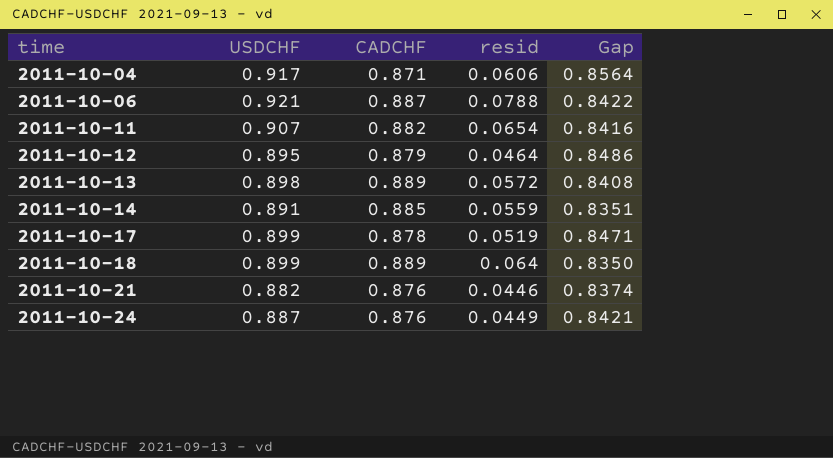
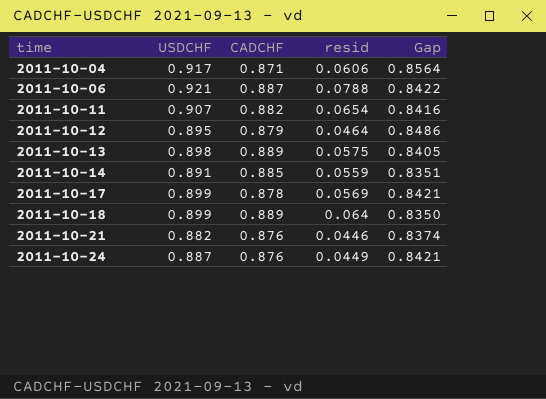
2011-10-13 | resid: 0.0572 -> 0.0575
2011-10-13 | Gap: 0.8408 -> 0.8405
2011-10-17 | resid: 0.0519 -> 0.0569
2011-10-17 | Gap: 0.8471 -> 0.8421

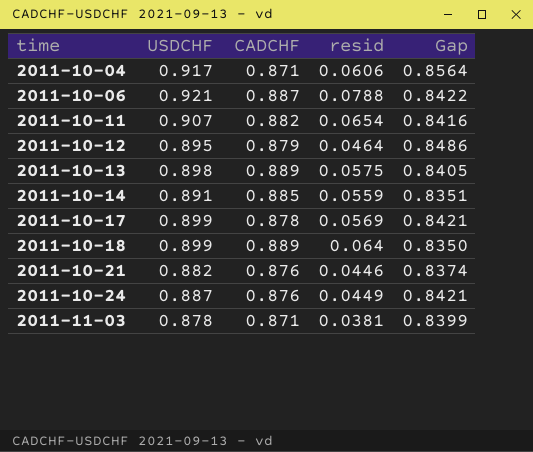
row 2011-11-03: none -> 0.878 | 0.871 | 0.0381 | 0.8399

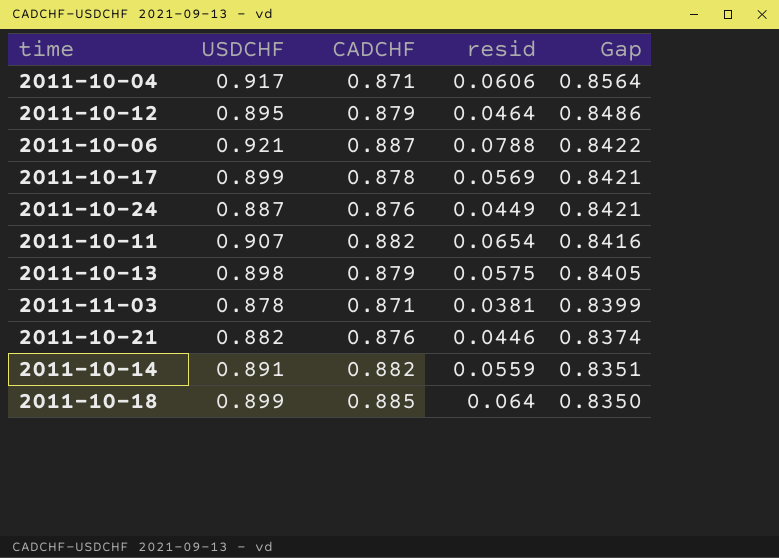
row order: time ascending -> Gap descending
2011-10-13 | CADCHF: 0.889 -> 0.879
2011-10-14 | CADCHF: 0.885 -> 0.882
2011-10-18 | CADCHF: 0.889 -> 0.885

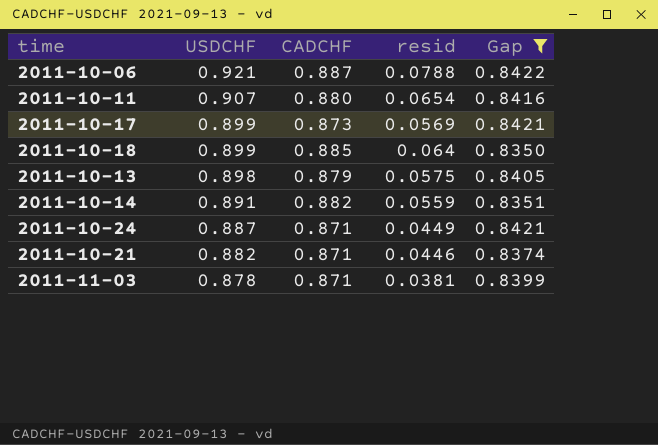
filter: none -> Gap <= 0.8422
row order: Gap descending -> USDCHF descending
2011-10-11 | CADCHF: 0.882 -> 0.880
2011-10-17 | CADCHF: 0.878 -> 0.873
2011-10-24 | CADCHF: 0.876 -> 0.871
2011-10-21 | CADCHF: 0.876 -> 0.871

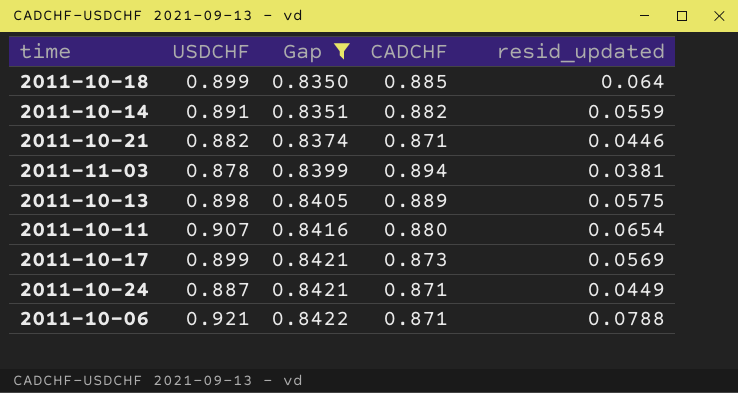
row order: USDCHF descending -> Gap ascending
column Gap | position: 5 -> 3
column name: resid -> resid_updated
2011-11-03 | CADCHF: 0.871 -> 0.894
2011-10-13 | CADCHF: 0.879 -> 0.889
2011-10-06 | CADCHF: 0.887 -> 0.871

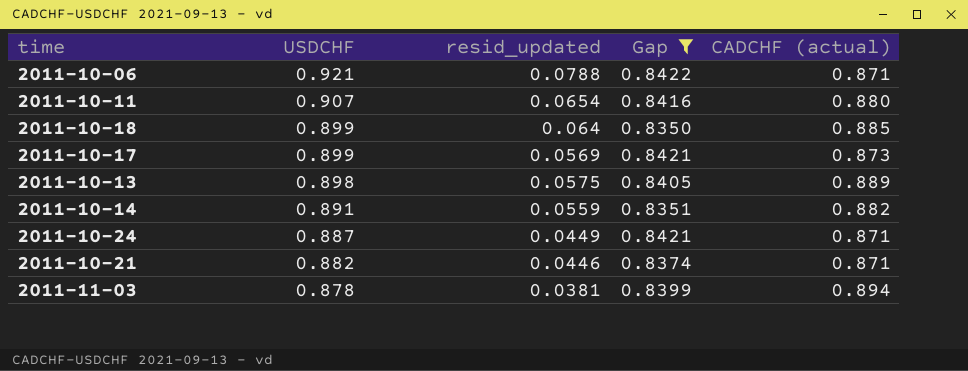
row order: Gap ascending -> USDCHF descending
column resid_updated | position: 5 -> 3
column name: CADCHF -> CADCHF (actual)

